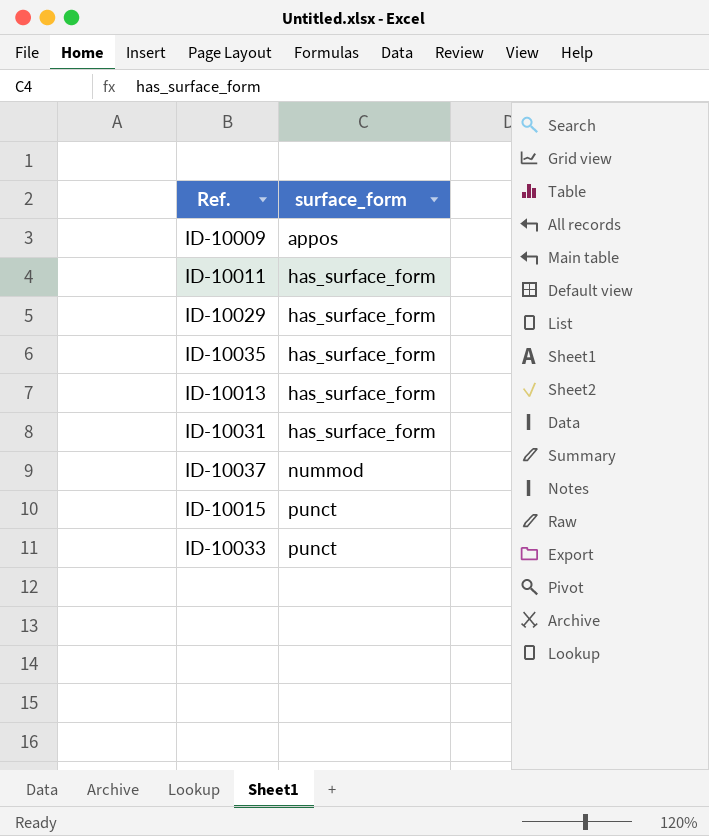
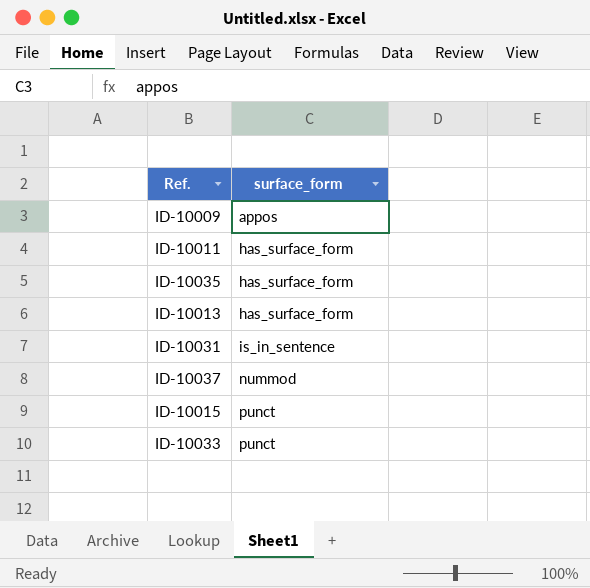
row ID-10029: has_surface_form -> none
ID-10031 | surface_form: has_surface_form -> is_in_sentence

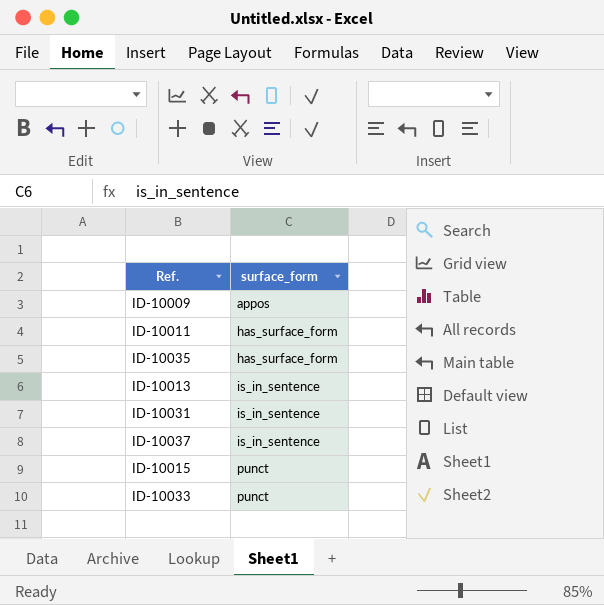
ID-10013 | surface_form: has_surface_form -> is_in_sentence
ID-10037 | surface_form: nummod -> is_in_sentence

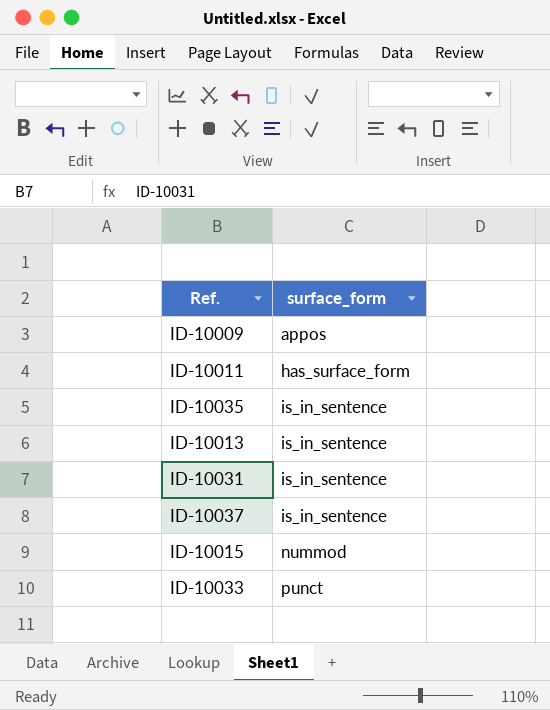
ID-10035 | surface_form: has_surface_form -> is_in_sentence
ID-10015 | surface_form: punct -> nummod

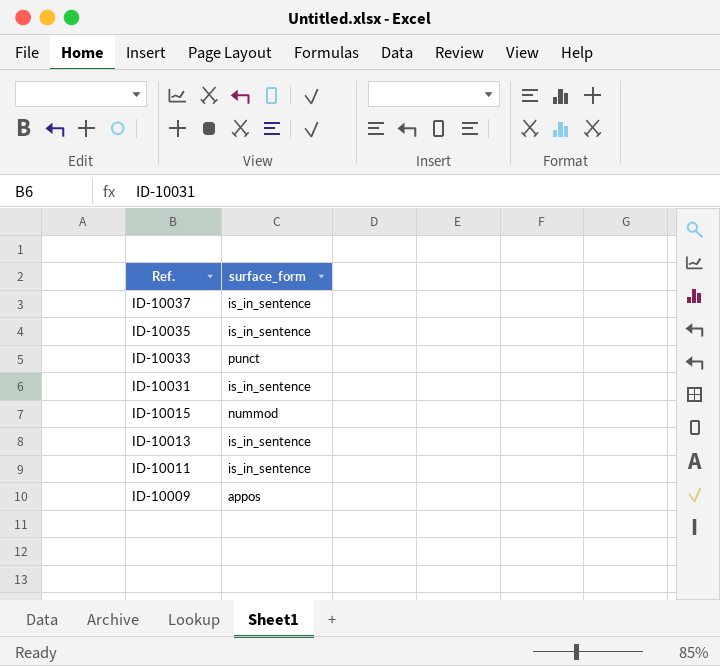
row order: surface_form ascending -> Ref. descending
ID-10011 | surface_form: has_surface_form -> is_in_sentence

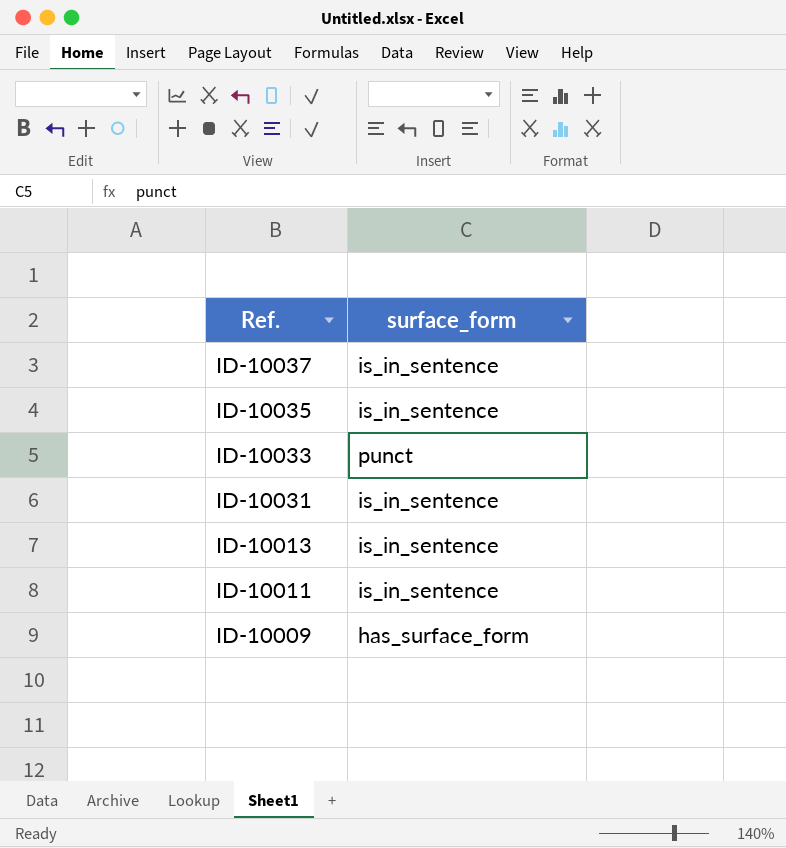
row ID-10015: nummod -> none
ID-10009 | surface_form: appos -> has_surface_form

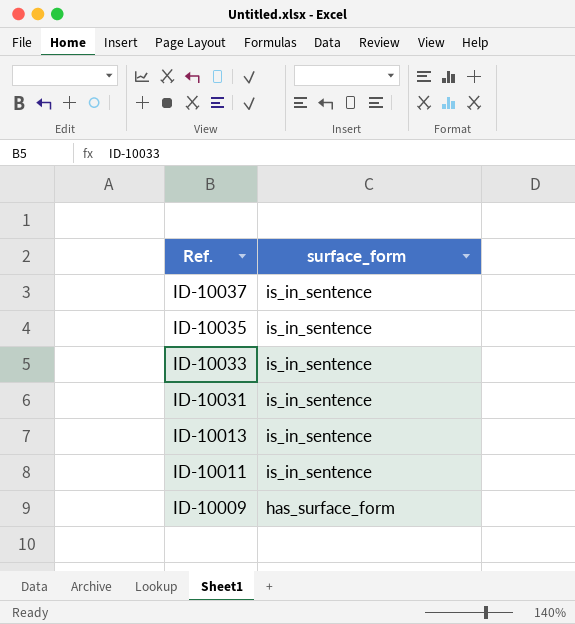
ID-10033 | surface_form: punct -> is_in_sentence

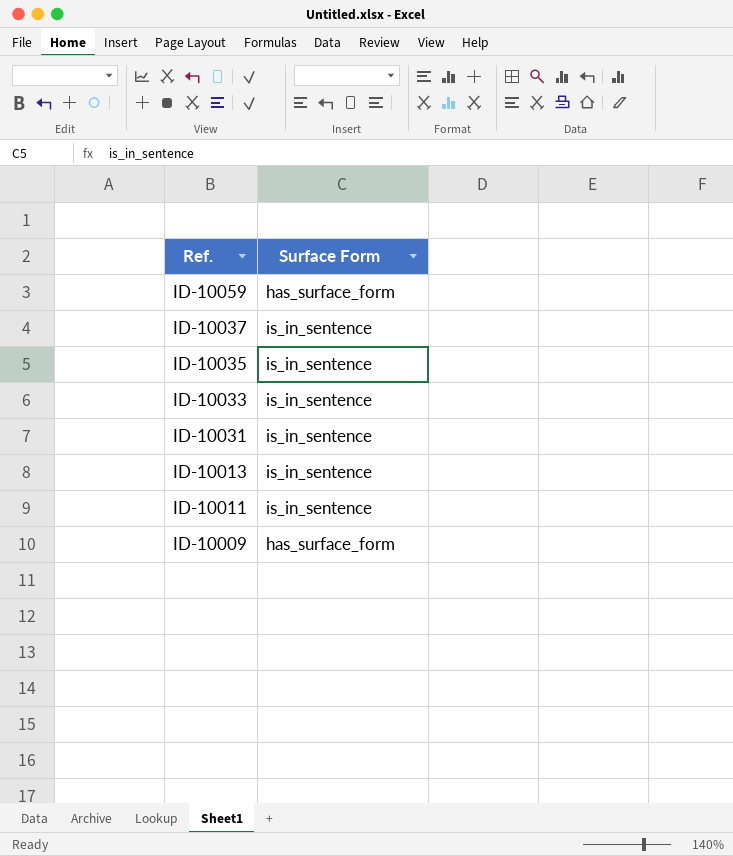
column name: surface_form -> Surface Form
row ID-10059: none -> has_surface_form

